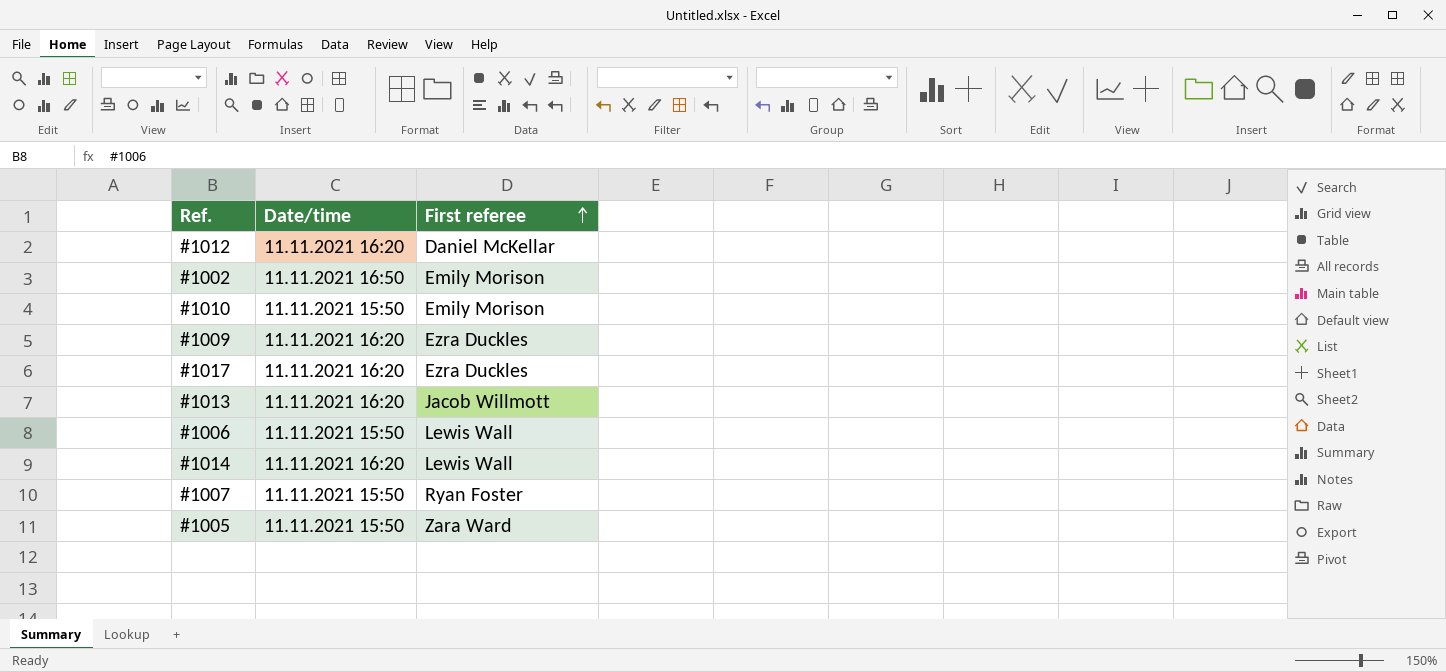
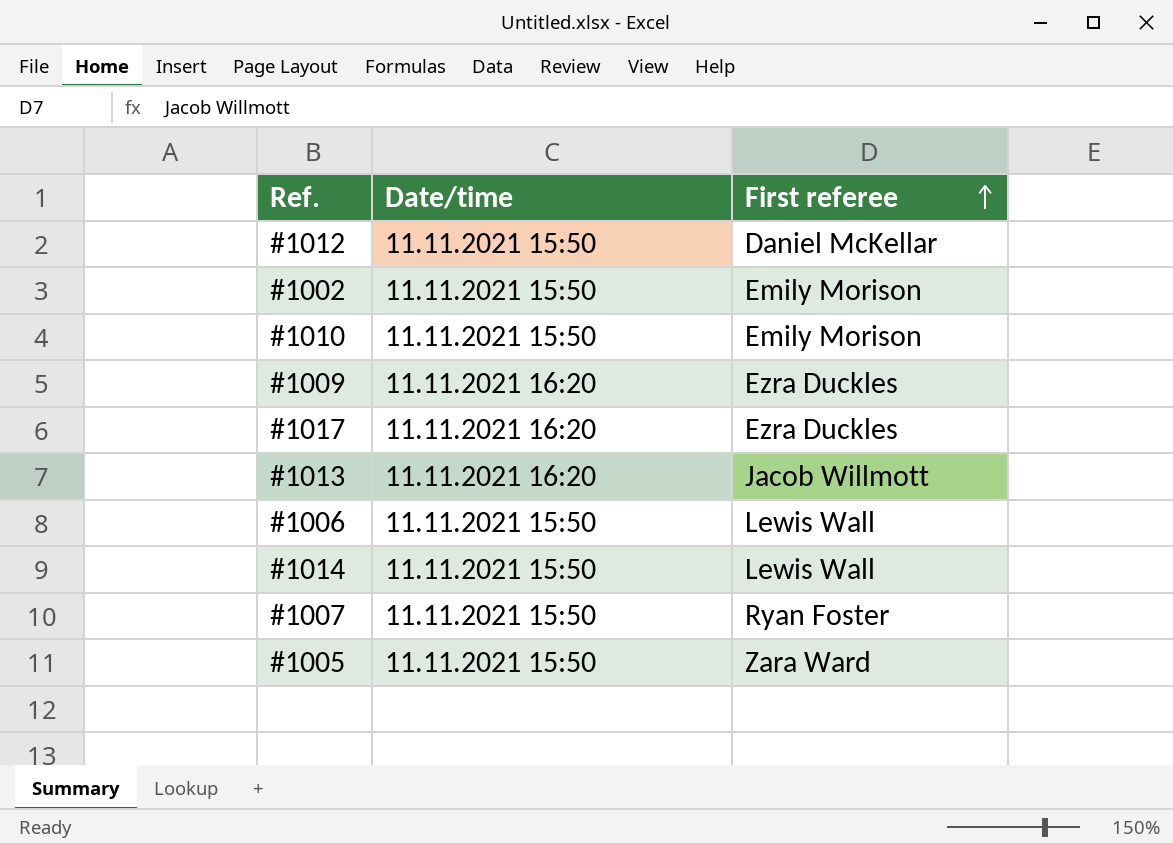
#1012 | Date/time: 11.11.2021 16:20 -> 11.11.2021 15:50
#1002 | Date/time: 11.11.2021 16:50 -> 11.11.2021 15:50
#1014 | Date/time: 11.11.2021 16:20 -> 11.11.2021 15:50

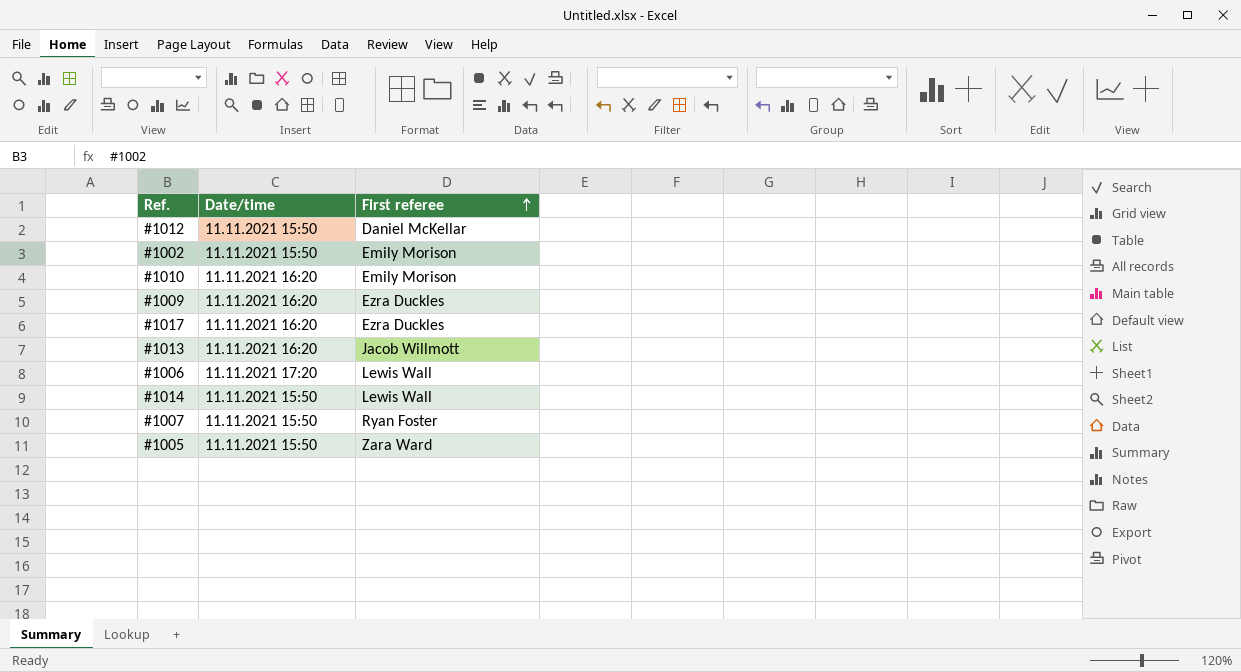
#1010 | Date/time: 11.11.2021 15:50 -> 11.11.2021 16:20
#1006 | Date/time: 11.11.2021 15:50 -> 11.11.2021 17:20

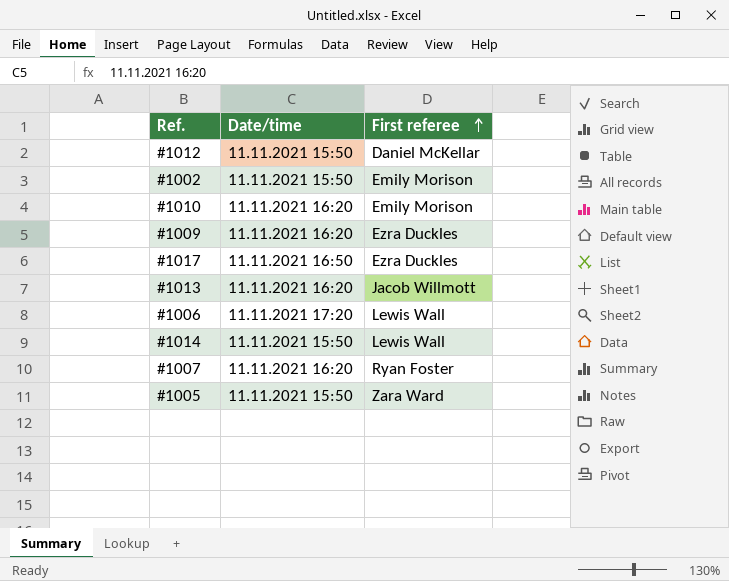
#1017 | Date/time: 11.11.2021 16:20 -> 11.11.2021 16:50
#1007 | Date/time: 11.11.2021 15:50 -> 11.11.2021 16:20

